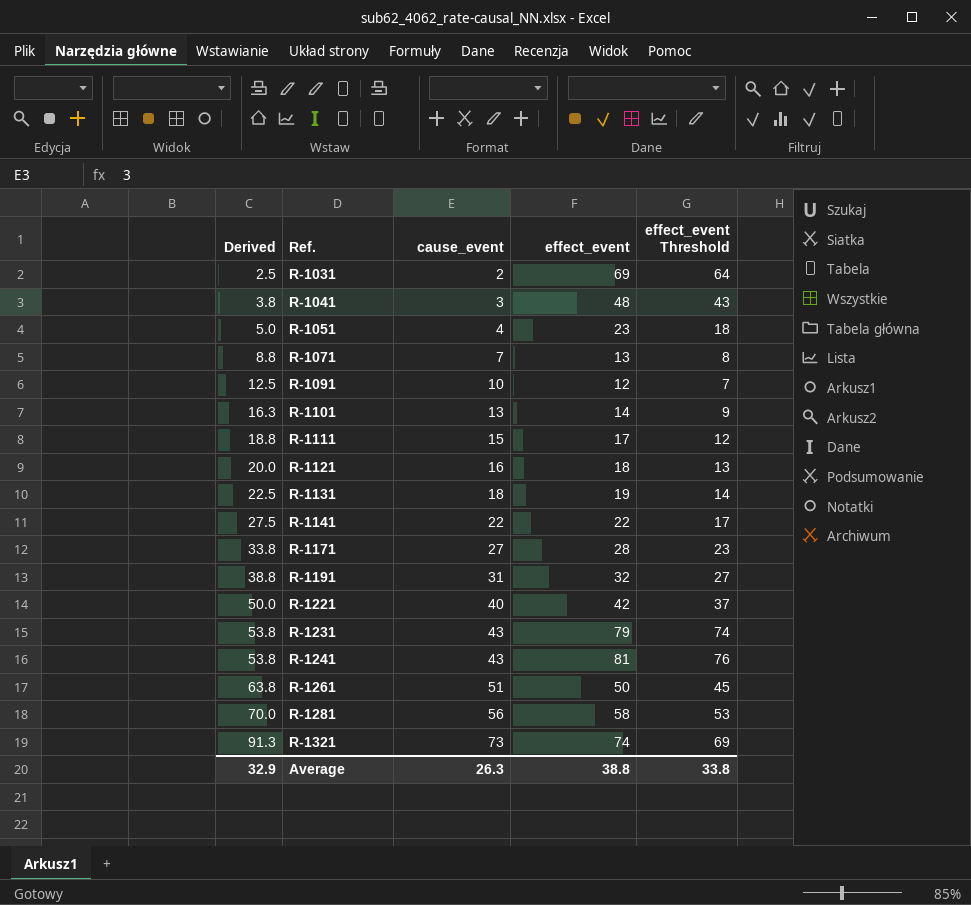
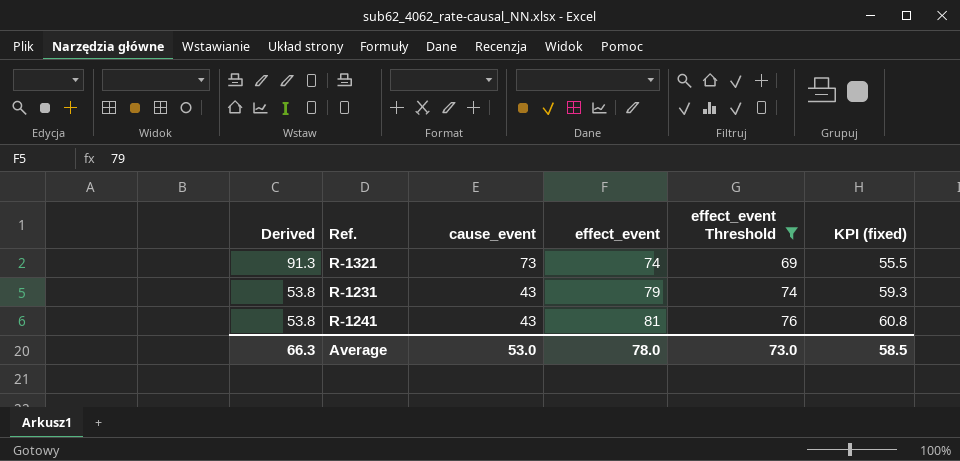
filter: none -> effect_event Threshold >= 69
row order: Derived ascending -> Derived descending
column KPI (fixed) | formula: none -> [effect_event] * 0.75
Average | Derived: 32.9 -> 66.3
Average | cause_event: 26.3 -> 53.0
Average | effect_event: 38.8 -> 78.0
Average | effect_event Threshold: 33.8 -> 73.0

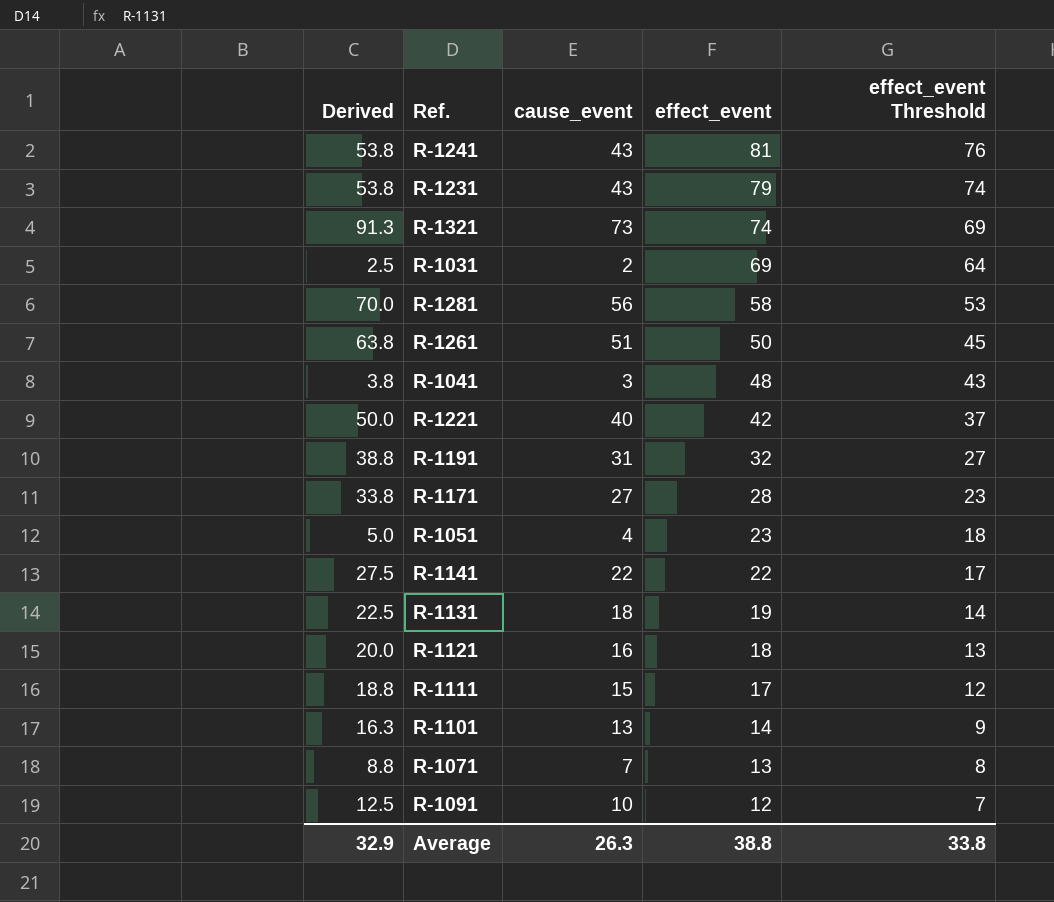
filter: effect_event Threshold >= 69 -> none
row order: Derived descending -> effect_event descending
column KPI (fixed) | formula: [effect_event] * 0.75 -> none
Average | Derived: 66.3 -> 32.9
Average | cause_event: 53.0 -> 26.3
Average | effect_event: 78.0 -> 38.8
Average | effect_event Threshold: 73.0 -> 33.8

